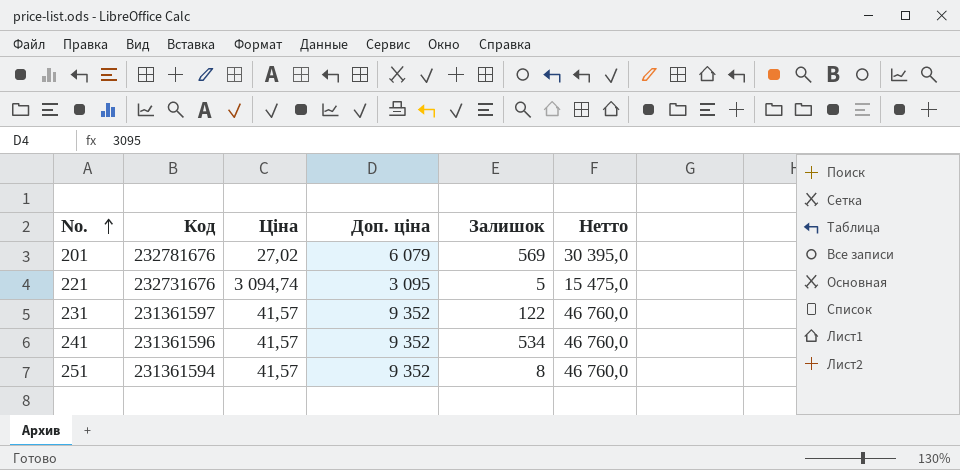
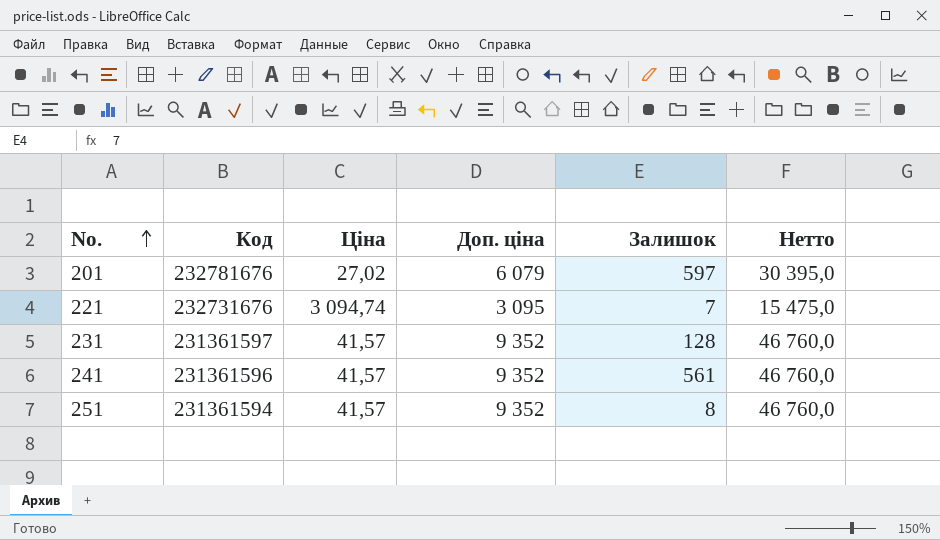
201 | Залишок: 569 -> 597
221 | Залишок: 5 -> 7
231 | Залишок: 122 -> 128
241 | Залишок: 534 -> 561

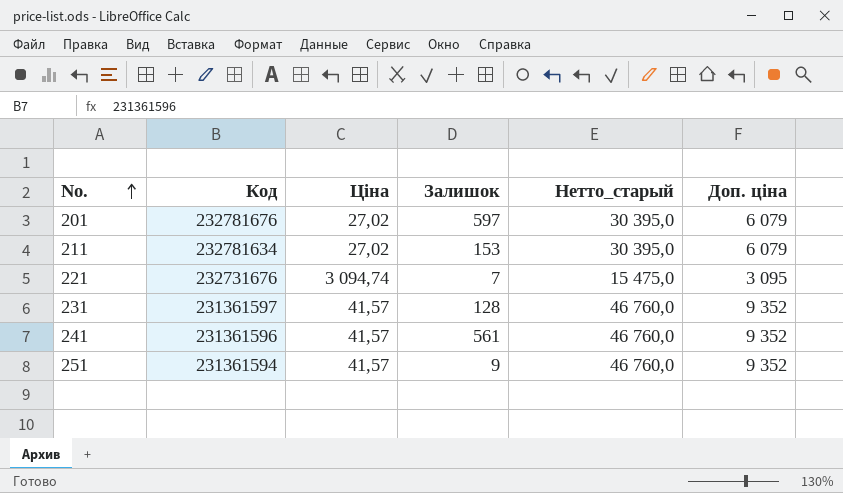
column name: Нетто -> Нетто_старый
column Доп. ціна | position: 4 -> 6
row 211: none -> 232781634 | 27,02 | 153 | 30 395,0 | 6 079
251 | Залишок: 8 -> 9

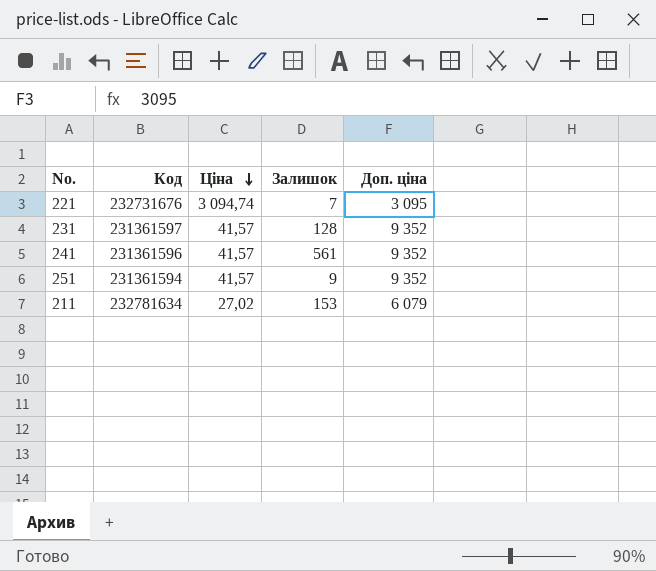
row order: No. ascending -> Ціна descending
column Нетто_старый | formula: [Доп. ціна] * 5 -> none
row 201: 232781676 | 27,02 | 597 | 30 395,0 | 6 079 -> none

